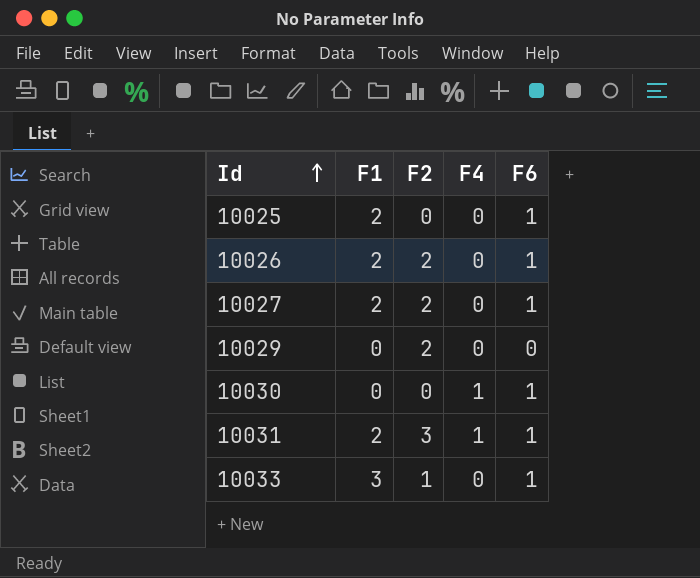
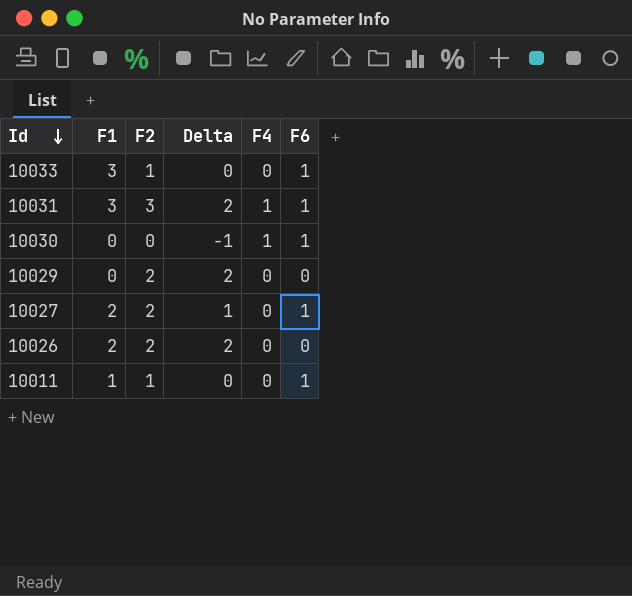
row order: Id ascending -> Id descending
column Delta | formula: none -> [F2] - [F6]
row 10025: 2 | 0 | 0 | 1 -> none
10031 | F1: 2 -> 3
10026 | F6: 1 -> 0
row 10011: none -> 1 | 1 | 0 | 0 | 1

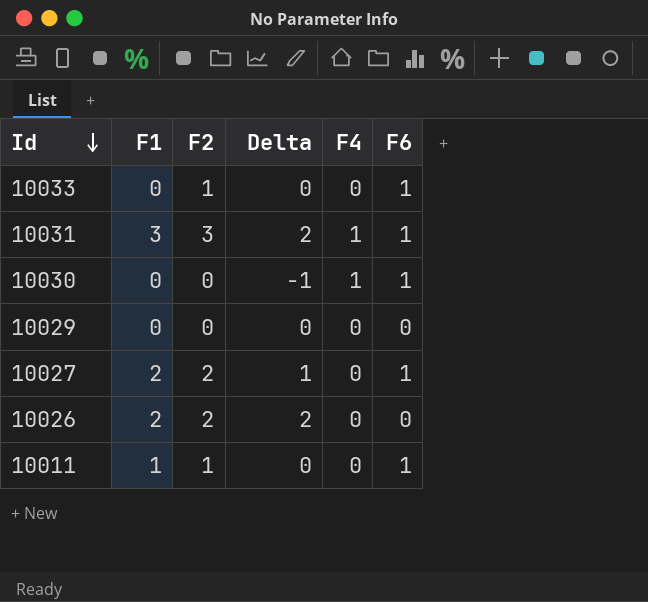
10033 | F1: 3 -> 0
10029 | F2: 2 -> 0
10029 | Delta: 2 -> 0

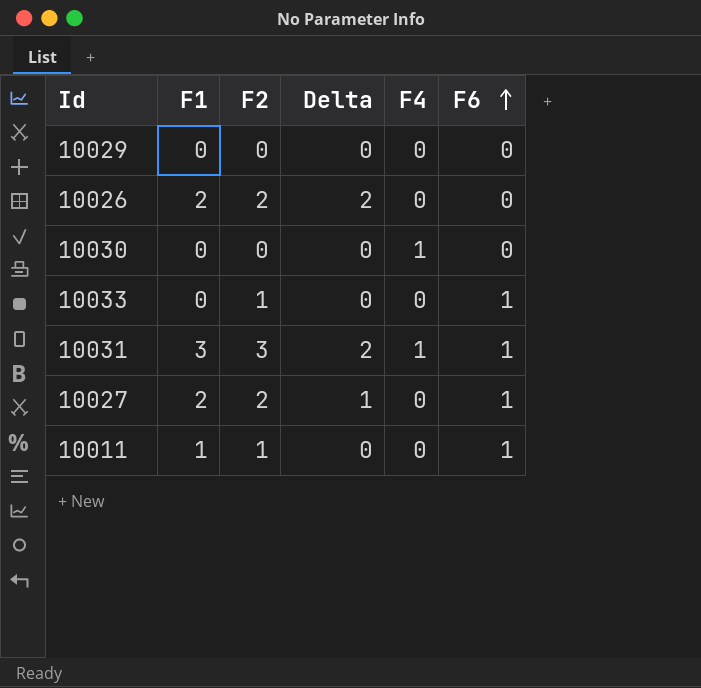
row order: Id descending -> F6 ascending
10030 | Delta: -1 -> 0
10030 | F6: 1 -> 0

